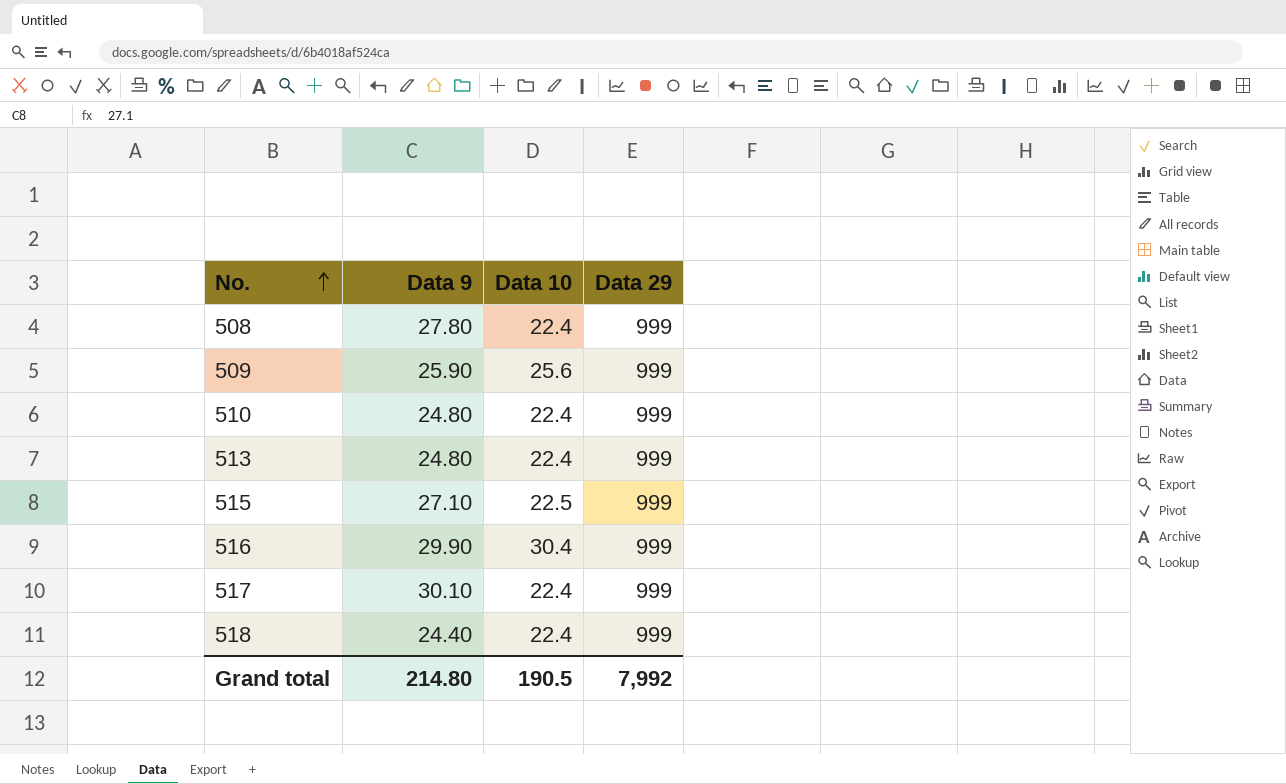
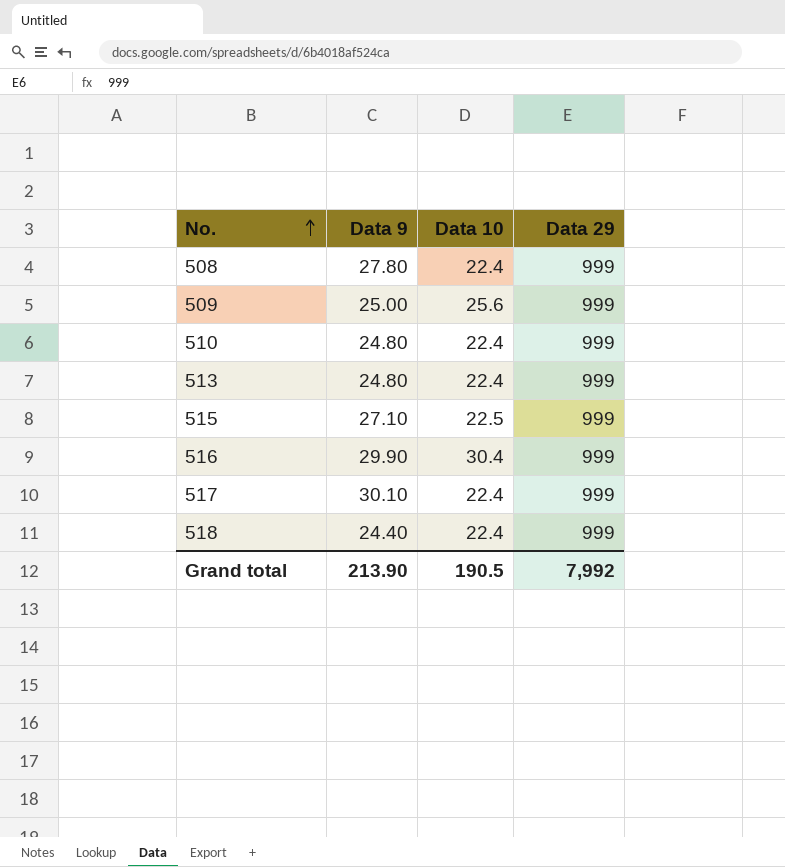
509 | Data 9: 25.90 -> 25.00
Grand total | Data 9: 214.80 -> 213.90

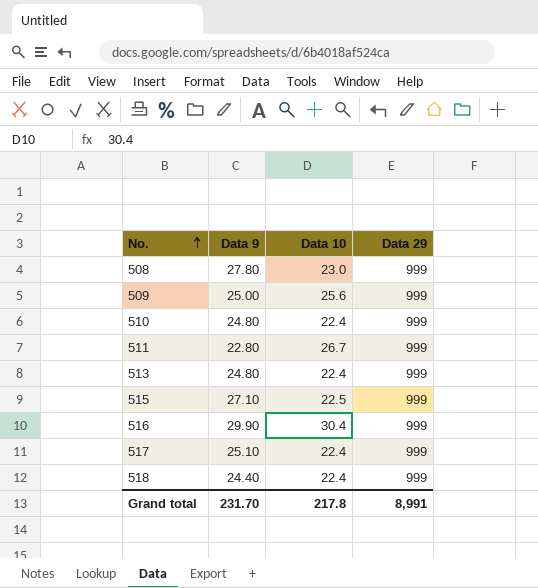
508 | Data 10: 22.4 -> 23.0
row 511: none -> 22.80 | 26.7 | 999
517 | Data 9: 30.10 -> 25.10
Grand total | Data 9: 213.90 -> 231.70
Grand total | Data 10: 190.5 -> 217.8
Grand total | Data 29: 7,992 -> 8,991

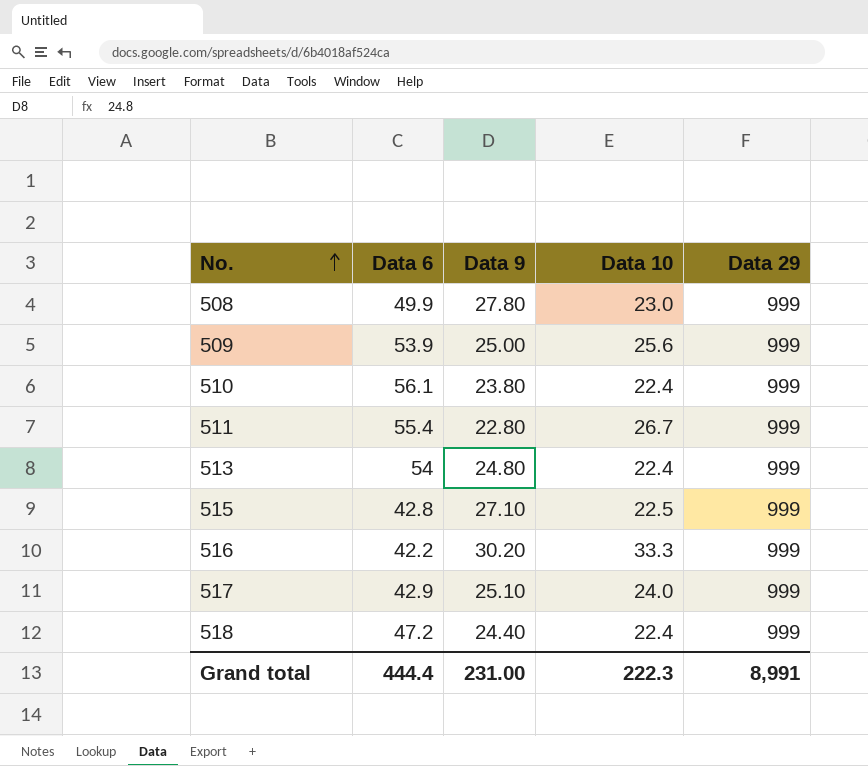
column Data 6 | position: none -> 2
510 | Data 9: 24.80 -> 23.80
516 | Data 9: 29.90 -> 30.20
516 | Data 10: 30.4 -> 33.3
517 | Data 10: 22.4 -> 24.0
Grand total | Data 9: 231.70 -> 231.00
Grand total | Data 10: 217.8 -> 222.3

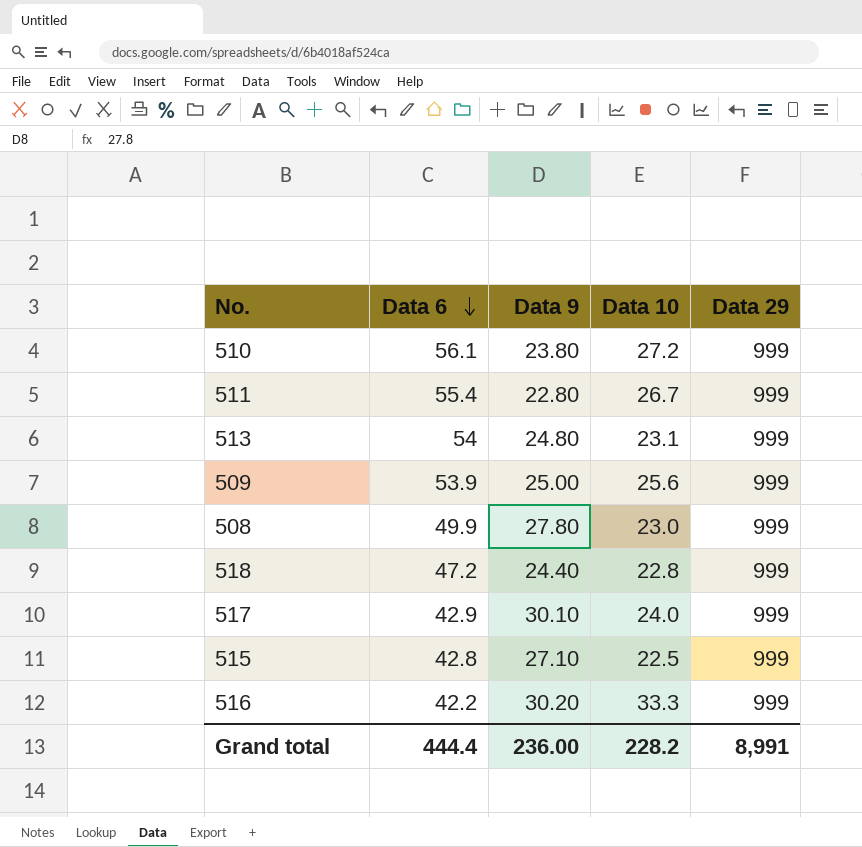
row order: No. ascending -> Data 6 descending
510 | Data 10: 22.4 -> 27.2
513 | Data 10: 22.4 -> 23.1
518 | Data 10: 22.4 -> 22.8
517 | Data 9: 25.10 -> 30.10
Grand total | Data 9: 231.00 -> 236.00
Grand total | Data 10: 222.3 -> 228.2

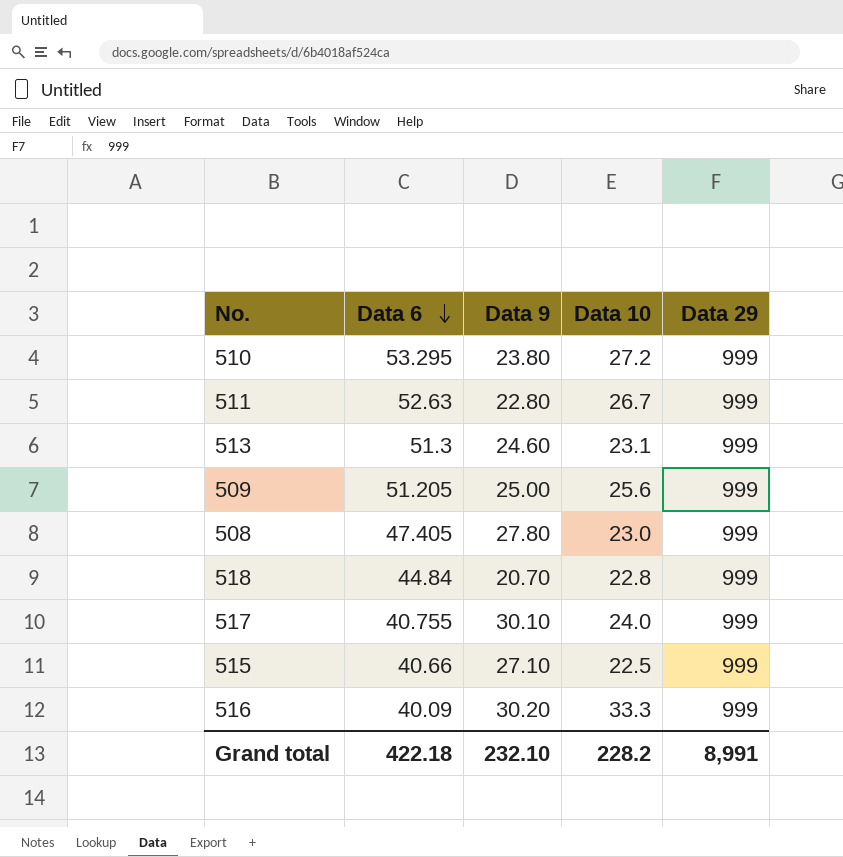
510 | Data 6: 56.1 -> 53.295
511 | Data 6: 55.4 -> 52.63
513 | Data 6: 54 -> 51.3
513 | Data 9: 24.80 -> 24.60
509 | Data 6: 53.9 -> 51.205
508 | Data 6: 49.9 -> 47.405
518 | Data 6: 47.2 -> 44.84
518 | Data 9: 24.40 -> 20.70
517 | Data 6: 42.9 -> 40.755
515 | Data 6: 42.8 -> 40.66
516 | Data 6: 42.2 -> 40.09
Grand total | Data 6: 444.4 -> 422.18
Grand total | Data 9: 236.00 -> 232.10

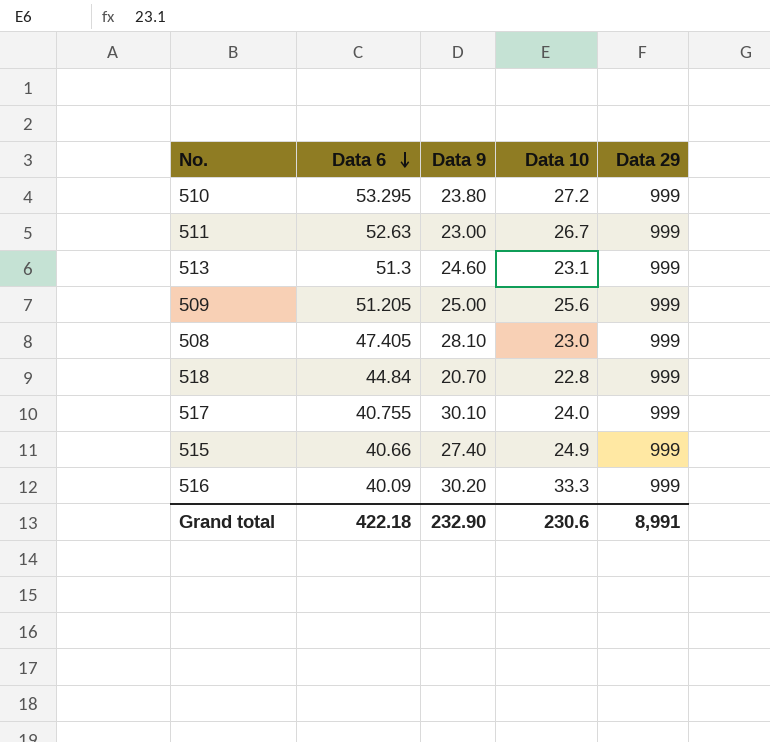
511 | Data 9: 22.80 -> 23.00
508 | Data 9: 27.80 -> 28.10
515 | Data 9: 27.10 -> 27.40
515 | Data 10: 22.5 -> 24.9
Grand total | Data 9: 232.10 -> 232.90
Grand total | Data 10: 228.2 -> 230.6

